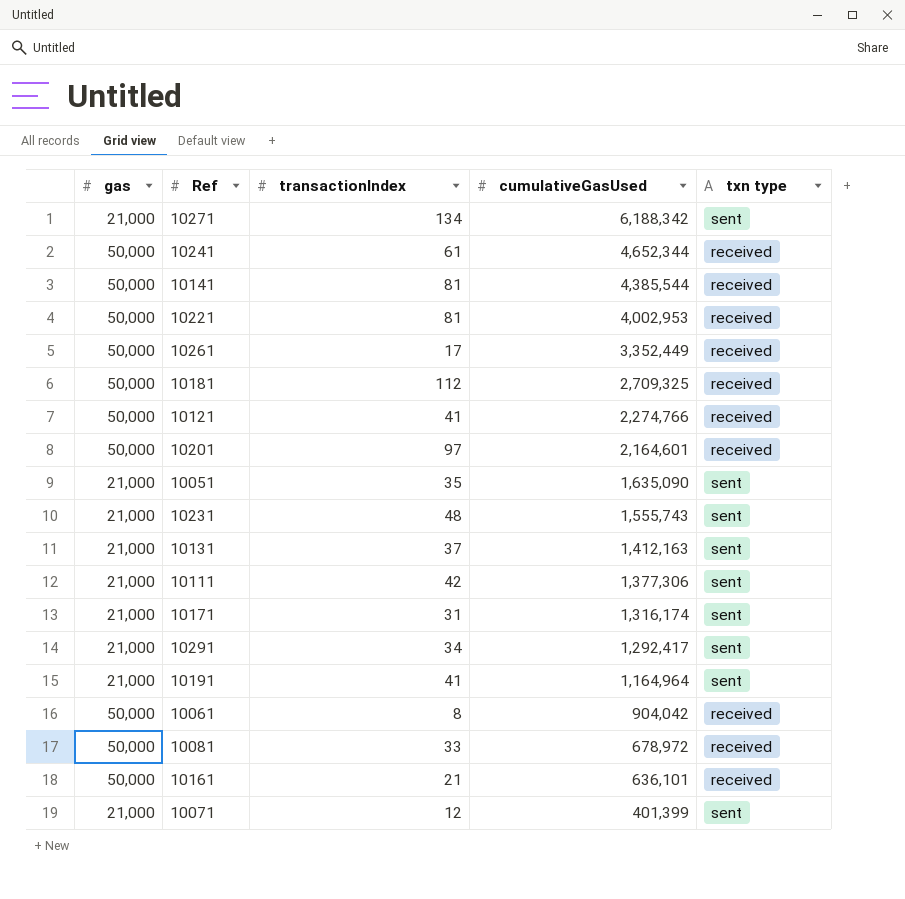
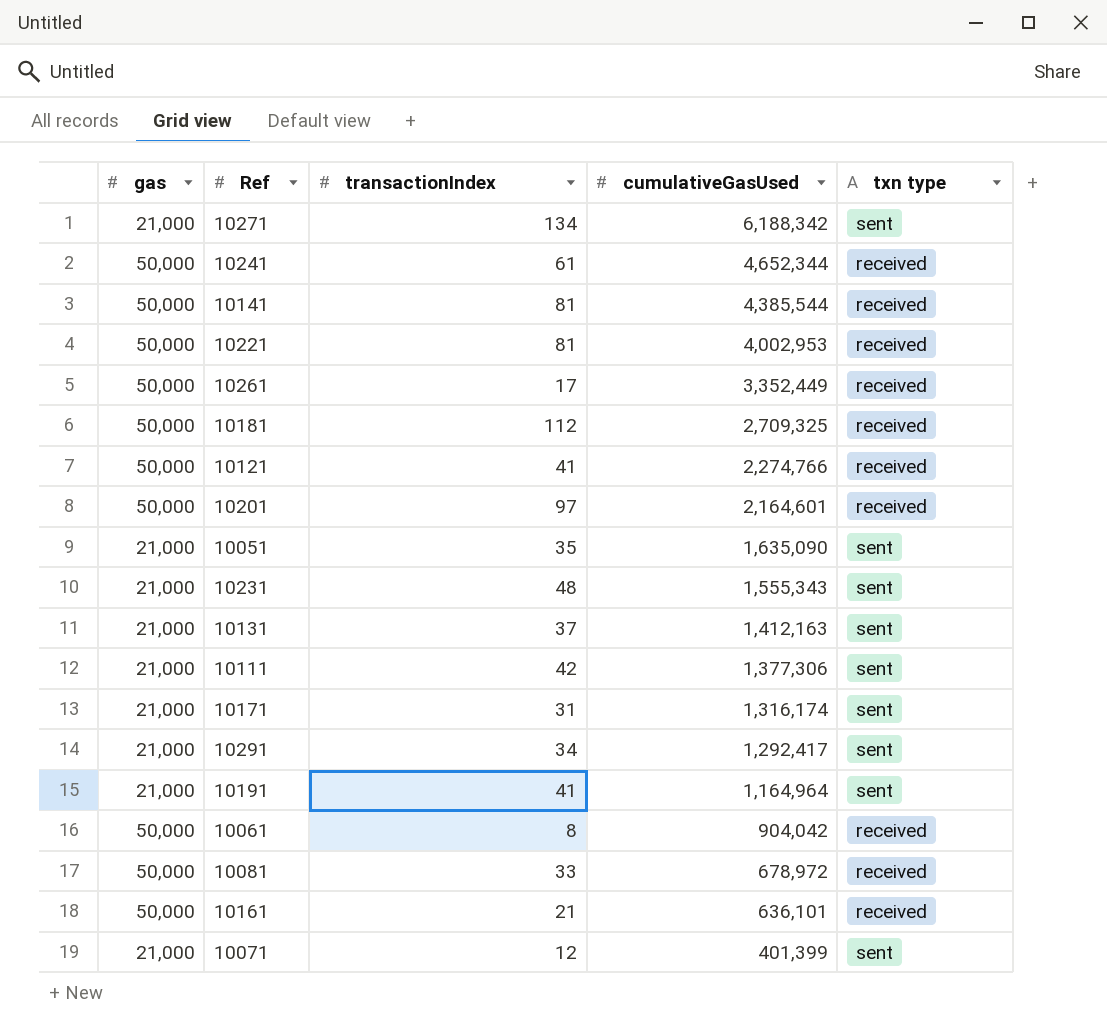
10231 | cumulativeGasUsed: 1,555,743 -> 1,555,343

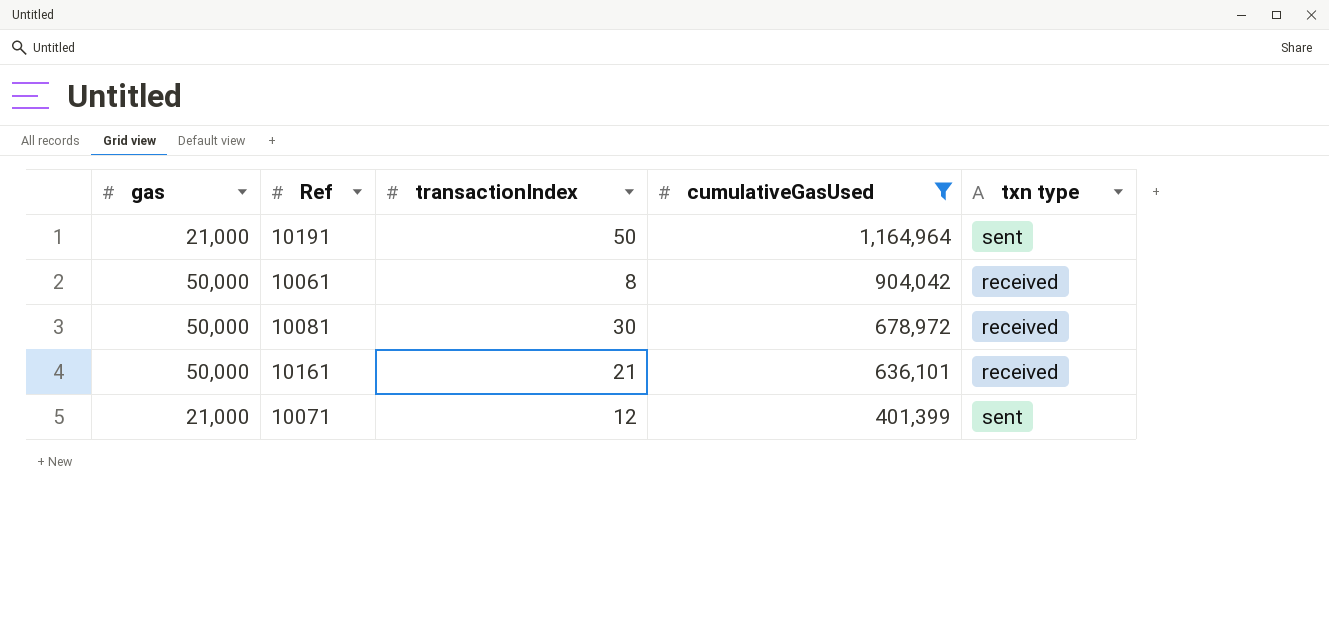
filter: none -> cumulativeGasUsed <= 1,164,964
10191 | transactionIndex: 41 -> 50
10081 | transactionIndex: 33 -> 30

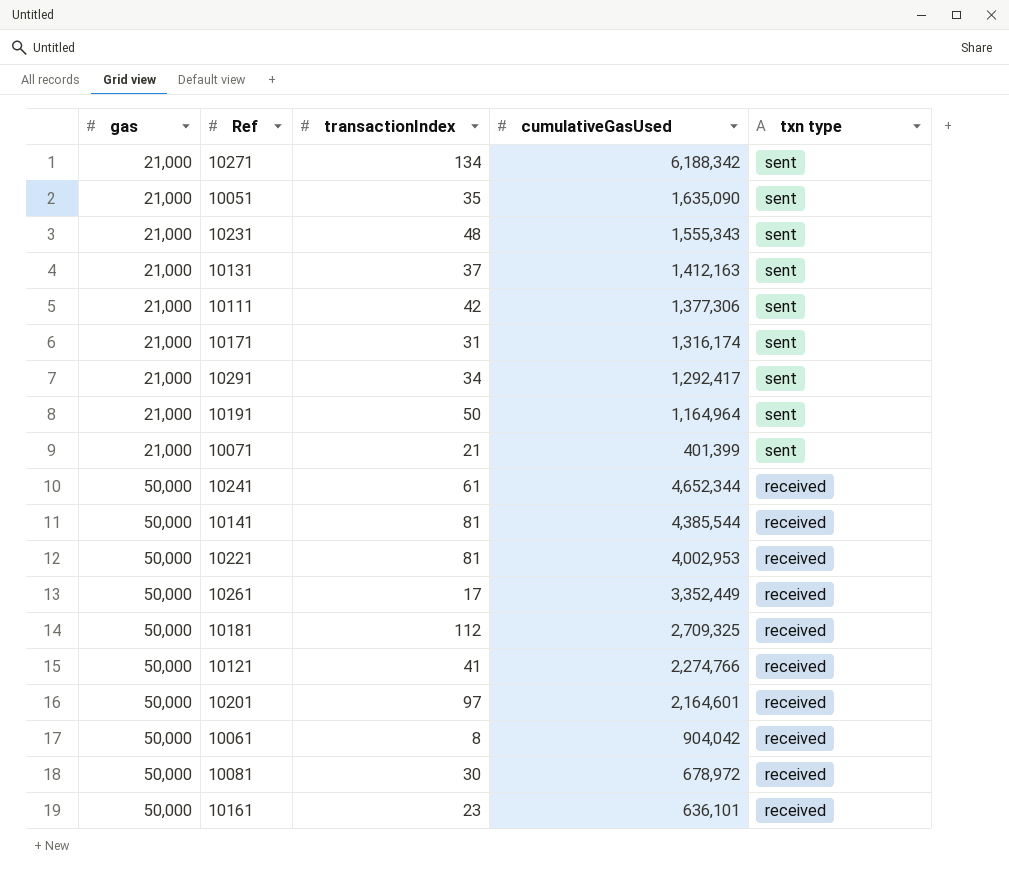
filter: cumulativeGasUsed <= 1,164,964 -> none
row order: cumulativeGasUsed descending -> gas ascending
10071 | transactionIndex: 12 -> 21
10161 | transactionIndex: 21 -> 23

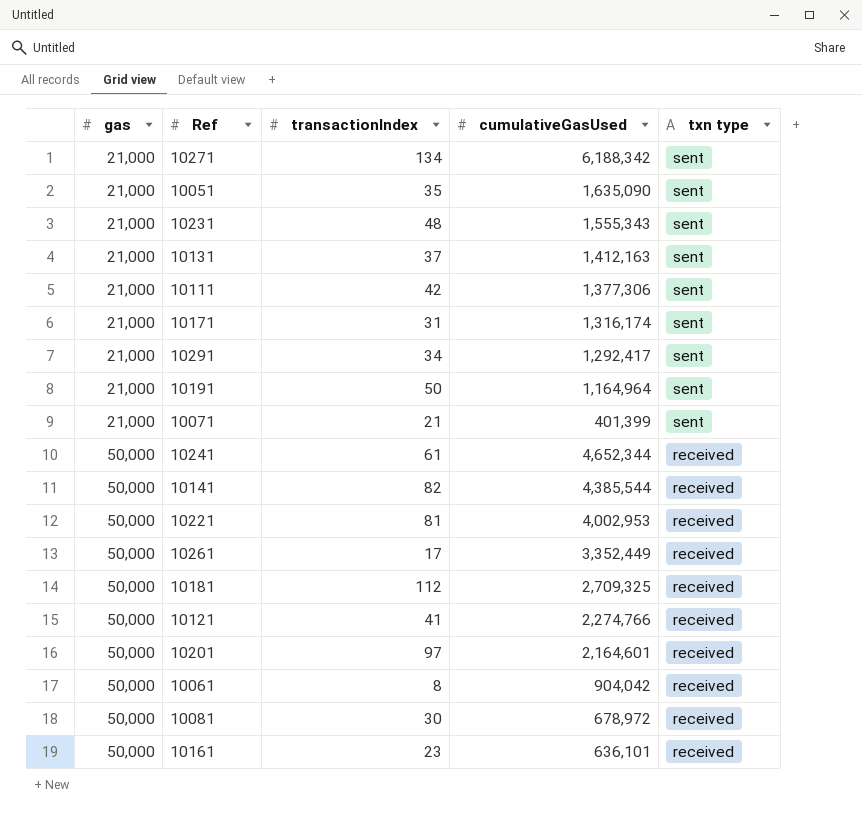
10141 | transactionIndex: 81 -> 82

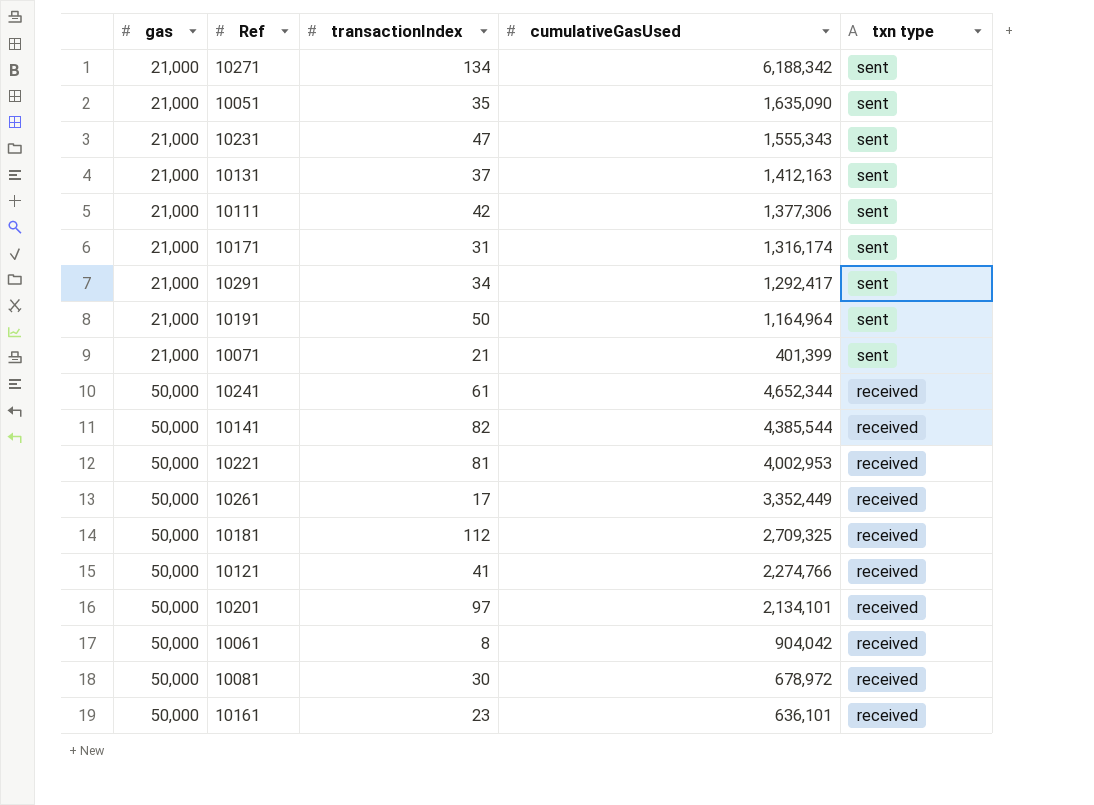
10231 | transactionIndex: 48 -> 47
10201 | cumulativeGasUsed: 2,164,601 -> 2,134,101

